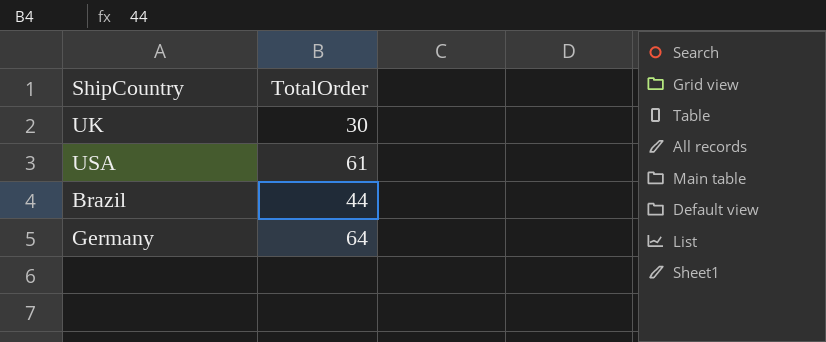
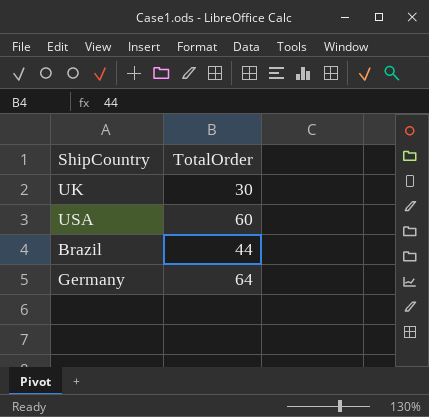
USA | TotalOrder: 61 -> 60

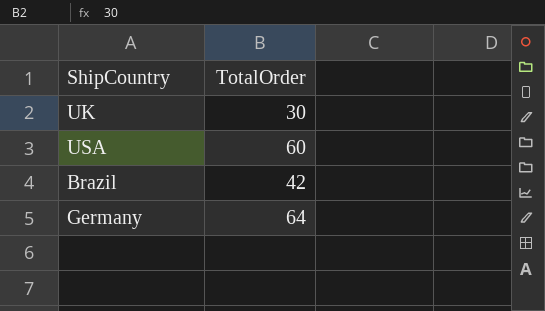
Brazil | TotalOrder: 44 -> 42

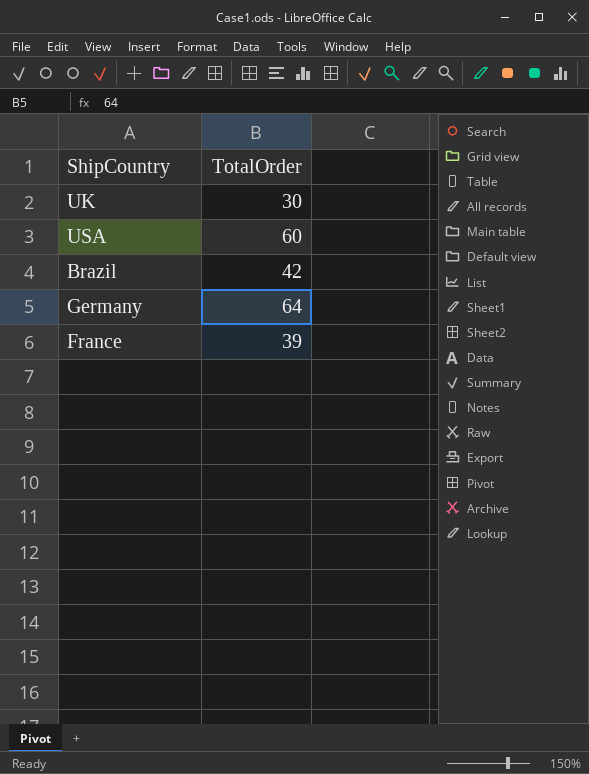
row France: none -> 39

